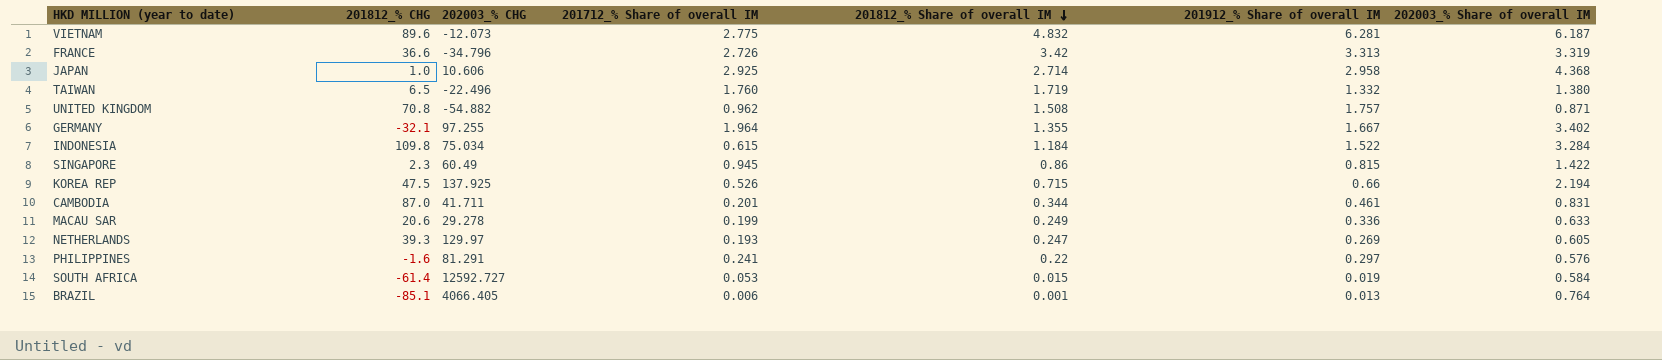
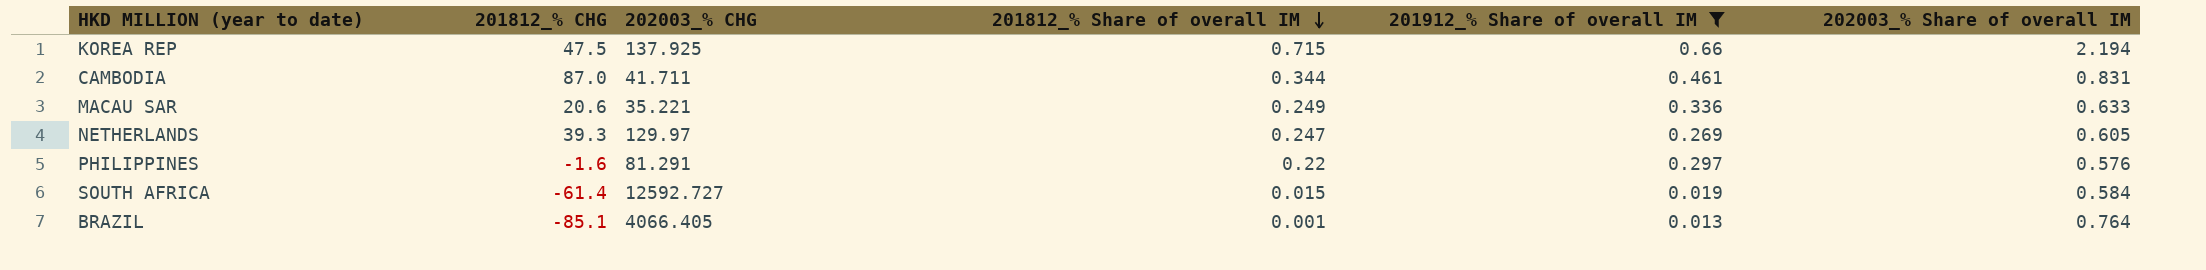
filter: none -> 201912_% Share of overall IM <= 0.66
column 201712_% Share of overall IM | position: 4 -> none
MACAU SAR | 202003_% CHG: 29.278 -> 35.221

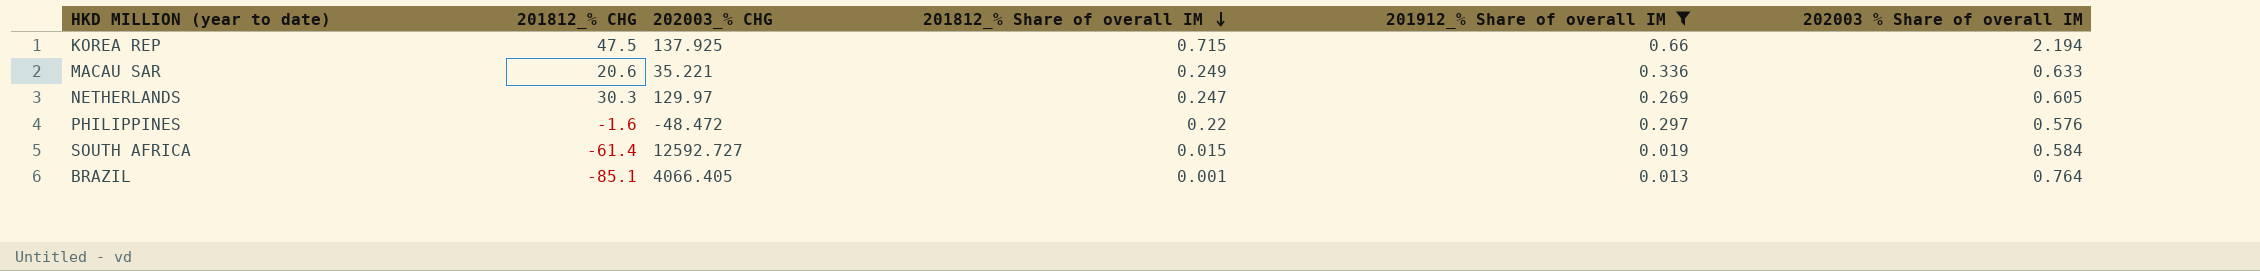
column name: 202003_% Share of overall IM -> 202003 % Share of overall IM
row CAMBODIA: 87.0 | 41.711 | 0.344 | 0.461 | 0.831 -> none
NETHERLANDS | 201812_% CHG: 39.3 -> 30.3
PHILIPPINES | 202003_% CHG: 81.291 -> -48.472

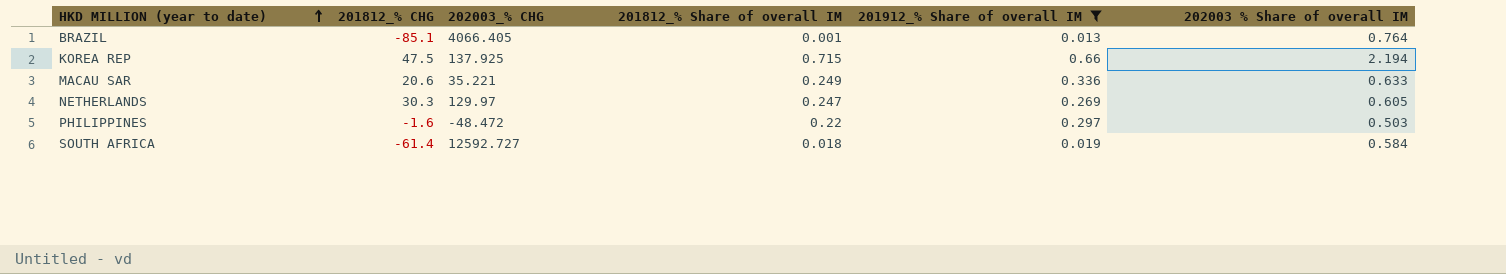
row order: 201812_% Share of overall IM descending -> HKD MILLION (year to date) ascending
PHILIPPINES | 202003 % Share of overall IM: 0.576 -> 0.503
SOUTH AFRICA | 201812_% Share of overall IM: 0.015 -> 0.018

